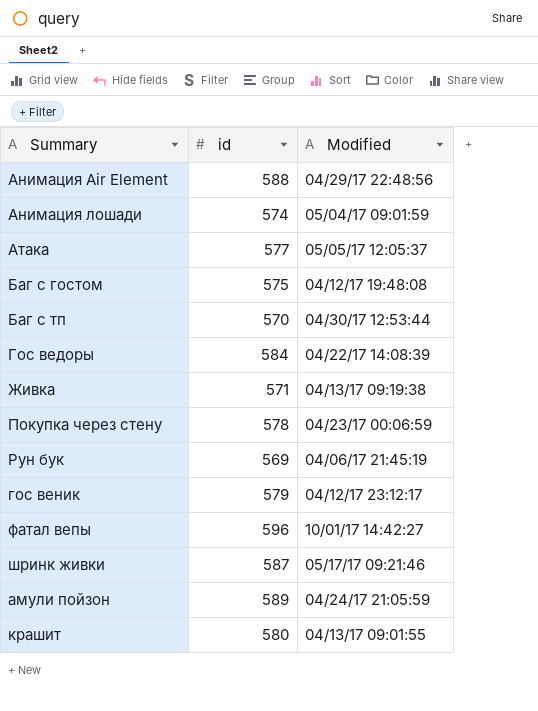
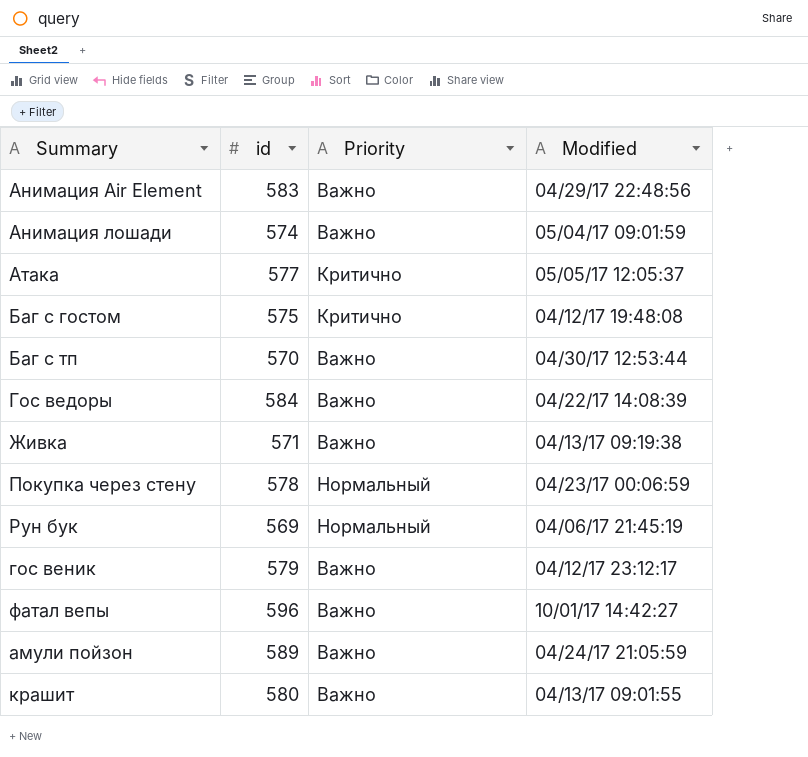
column Priority | position: none -> 3
row шринк живки: 587 | 05/17/17 09:21:46 -> none
Анимация Air Element | id: 588 -> 583

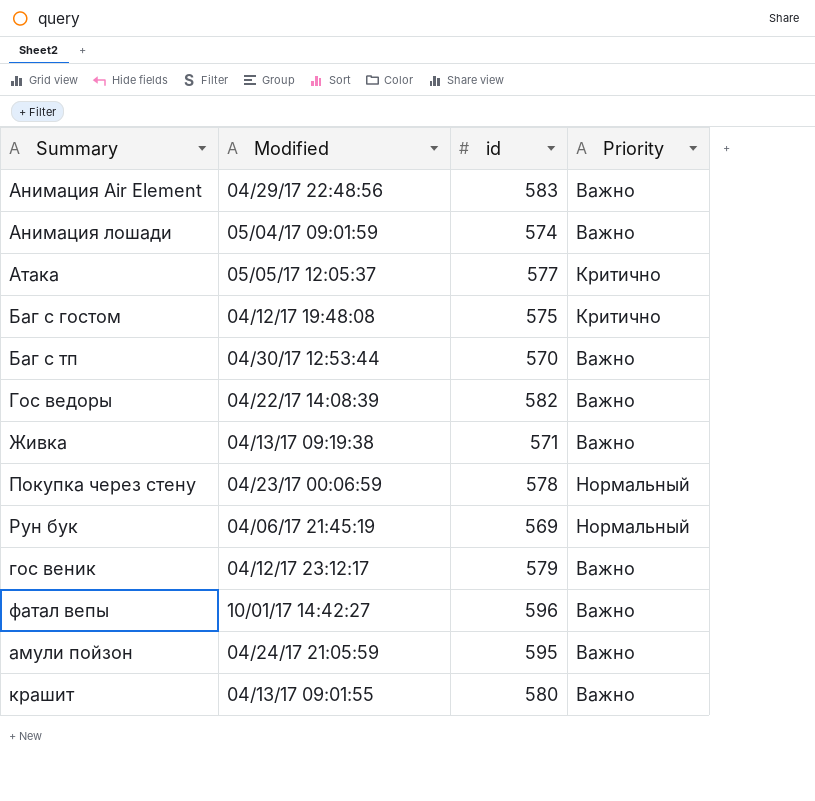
column Modified | position: 4 -> 2
Гос ведоры | id: 584 -> 582
амули пойзон | id: 589 -> 595

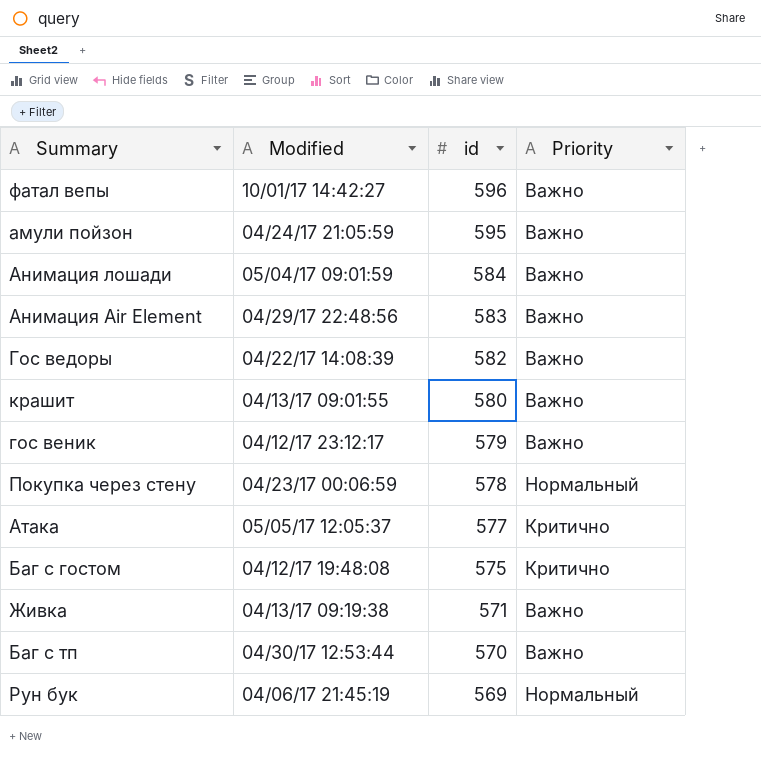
row order: none -> id descending
Анимация лошади | id: 574 -> 584

